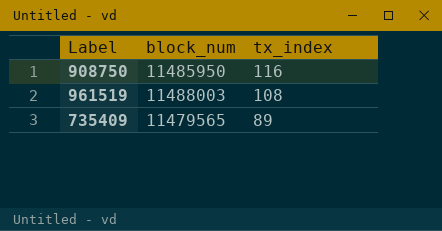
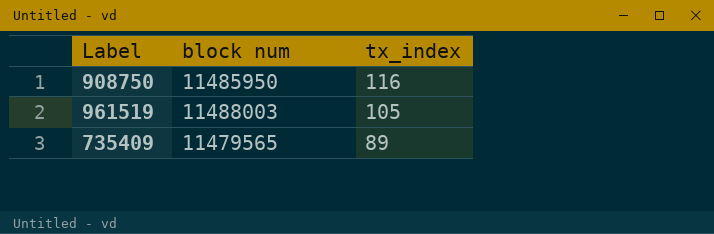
column name: block_num -> block num
961519 | tx_index: 108 -> 105

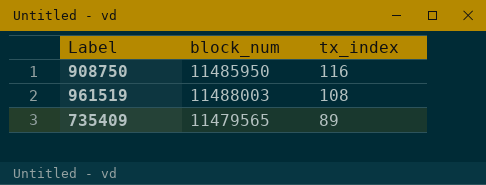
column name: block num -> block_num
961519 | tx_index: 105 -> 108

